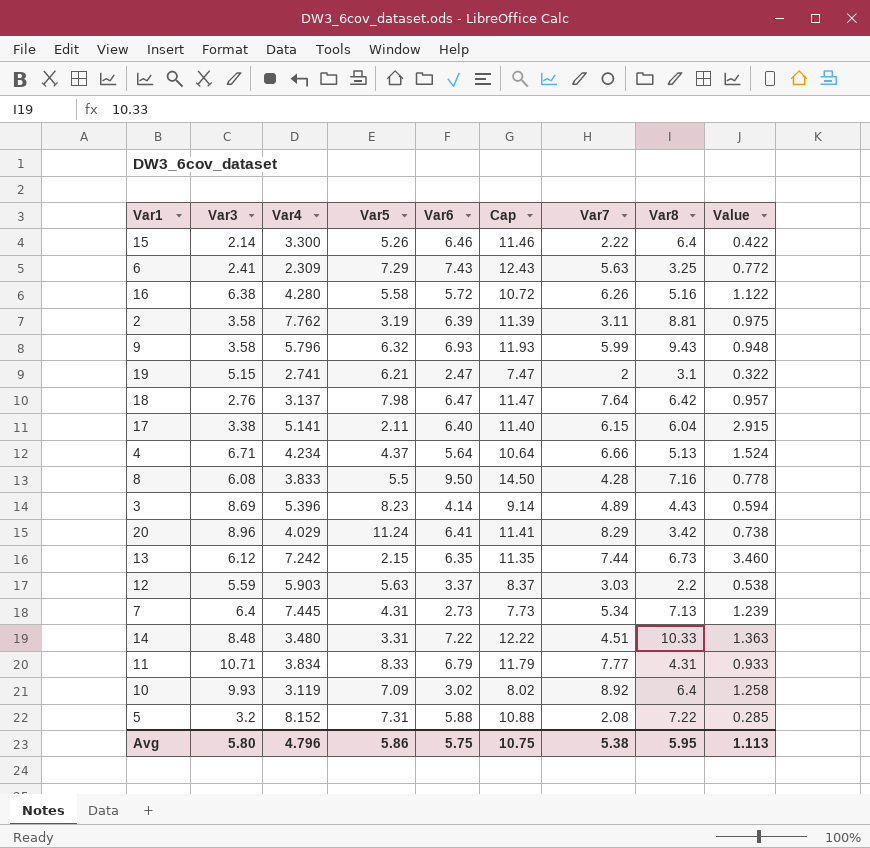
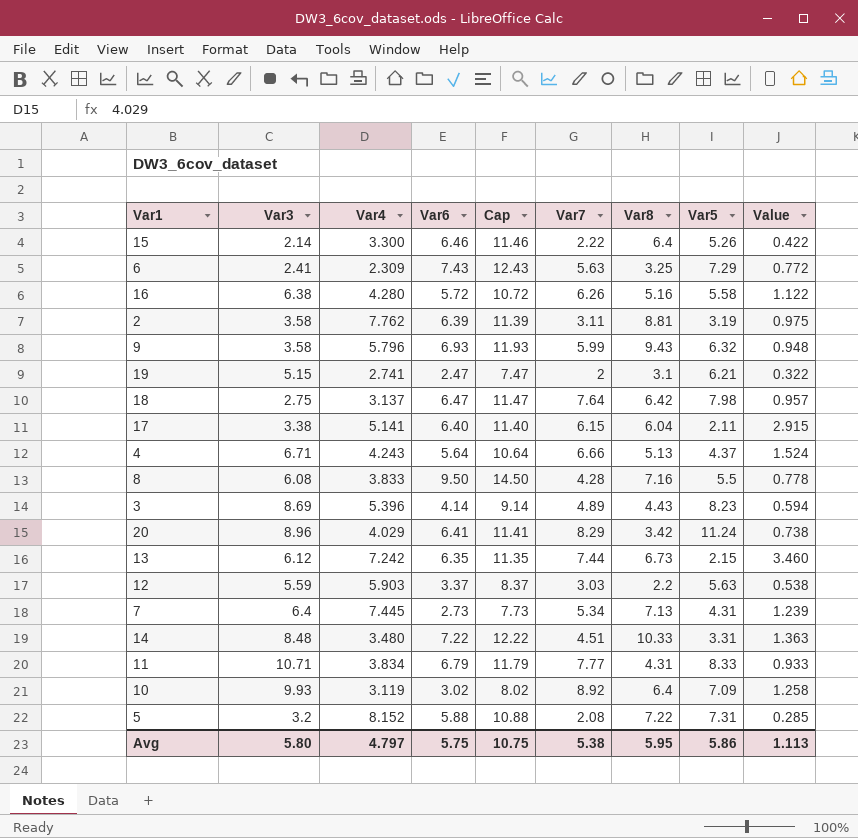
column Var5 | position: 4 -> 8
18 | Var3: 2.76 -> 2.75
4 | Var4: 4.234 -> 4.243
Avg | Var4: 4.796 -> 4.797

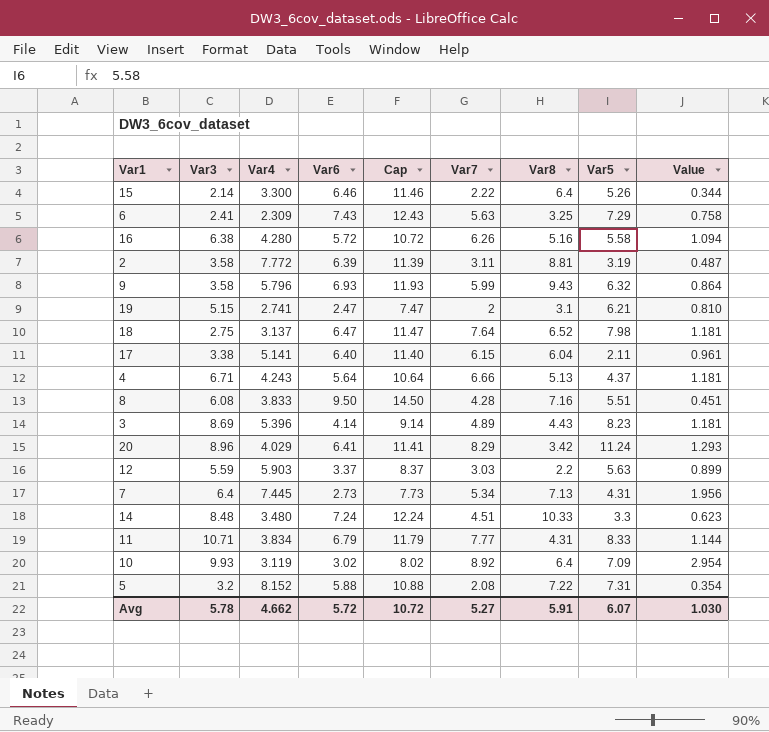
column Value | formula: [Var7] / [Var5] -> [Var7] / [Var6]
row 13: 6.12 | 7.242 | 6.35 | 11.35 | 7.44 | 6.73 | 2.15 | 3.460 -> none
2 | Var4: 7.762 -> 7.772
18 | Var8: 6.42 -> 6.52
8 | Var5: 5.5 -> 5.51
14 | Var6: 7.22 -> 7.24
14 | Cap: 12.22 -> 12.24
14 | Var5: 3.31 -> 3.3
Avg | Var3: 5.80 -> 5.78
Avg | Var4: 4.797 -> 4.662
Avg | Var6: 5.75 -> 5.72
Avg | Cap: 10.75 -> 10.72
Avg | Var7: 5.38 -> 5.27
Avg | Var8: 5.95 -> 5.91
Avg | Var5: 5.86 -> 6.07
Avg | Value: 1.113 -> 1.030

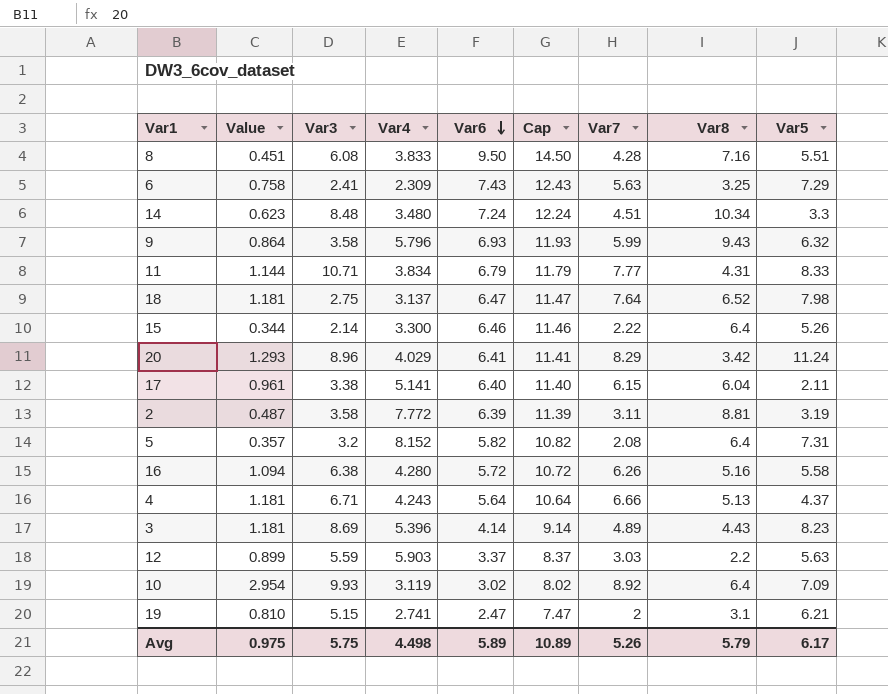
row order: none -> Var6 descending
column Value | position: 9 -> 2
row 7: 6.4 | 7.445 | 2.73 | 7.73 | 5.34 | 7.13 | 4.31 | 1.956 -> none
14 | Var8: 10.33 -> 10.34
5 | Value: 0.354 -> 0.357
5 | Var6: 5.88 -> 5.82
5 | Cap: 10.88 -> 10.82
5 | Var8: 7.22 -> 6.4
Avg | Value: 1.030 -> 0.975
Avg | Var3: 5.78 -> 5.75
Avg | Var4: 4.662 -> 4.498
Avg | Var6: 5.72 -> 5.89
Avg | Cap: 10.72 -> 10.89
Avg | Var7: 5.27 -> 5.26
Avg | Var8: 5.91 -> 5.79
Avg | Var5: 6.07 -> 6.17

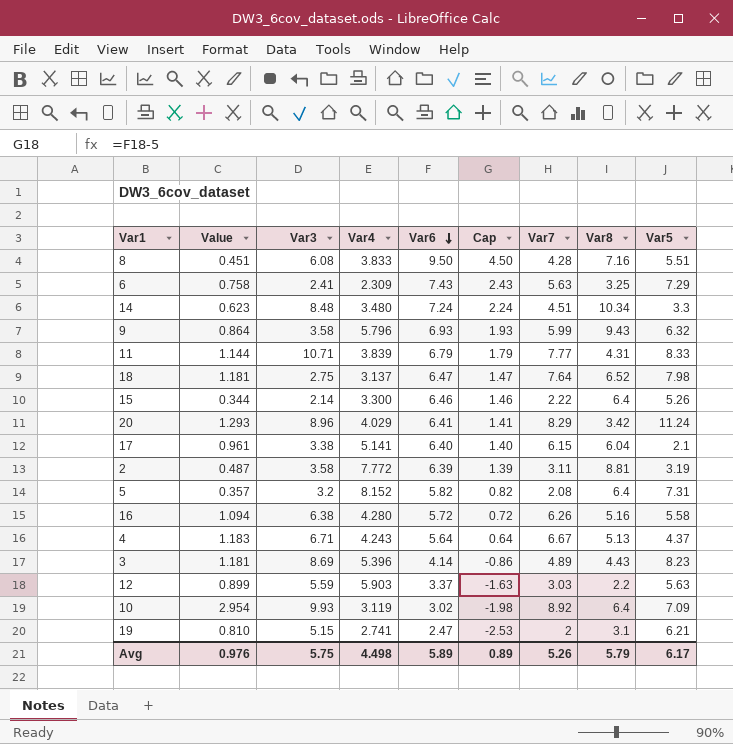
column Cap | formula: [Var6] + 5 -> [Var6] - 5
11 | Var4: 3.834 -> 3.839
17 | Var5: 2.11 -> 2.1
4 | Value: 1.181 -> 1.183
4 | Var7: 6.66 -> 6.67
Avg | Value: 0.975 -> 0.976
Avg | Cap: 10.89 -> 0.89

